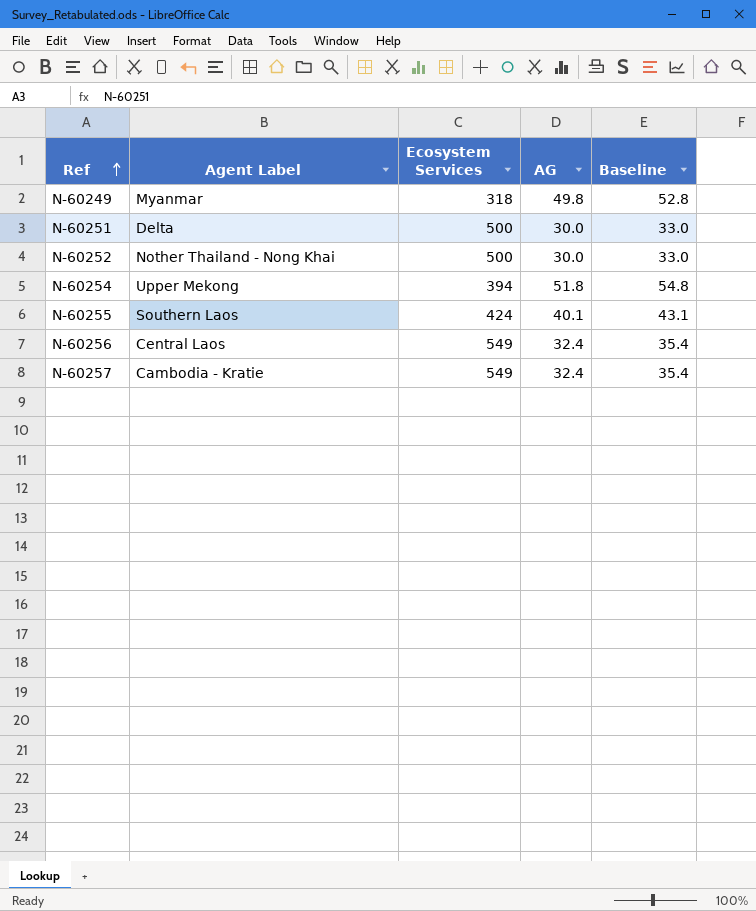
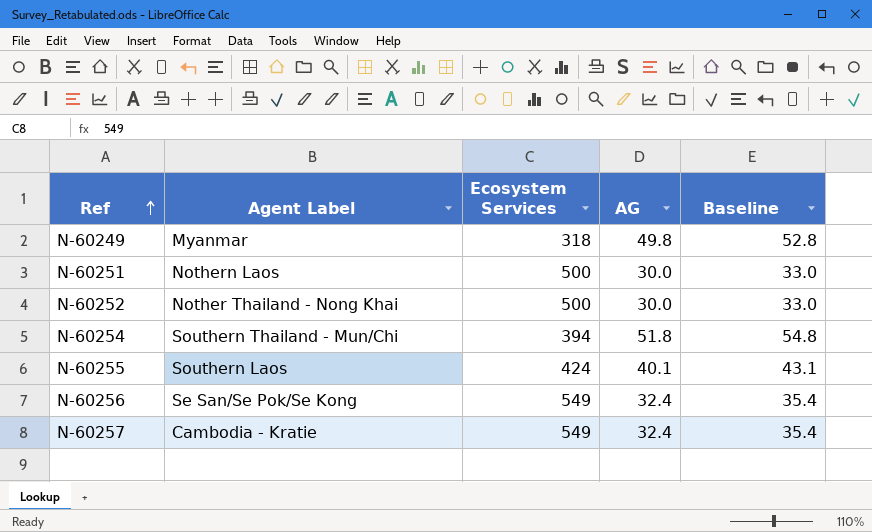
N-60251 | Agent Label: Delta -> Nothern Laos
N-60254 | Agent Label: Upper Mekong -> Southern Thailand - Mun/Chi
N-60256 | Agent Label: Central Laos -> Se San/Se Pok/Se Kong

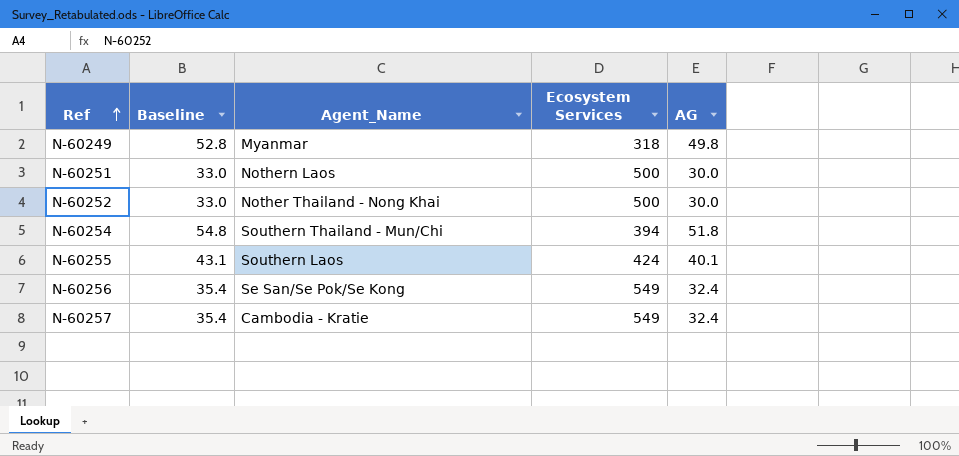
column Baseline | position: 5 -> 2
column name: Agent Label -> Agent_Name

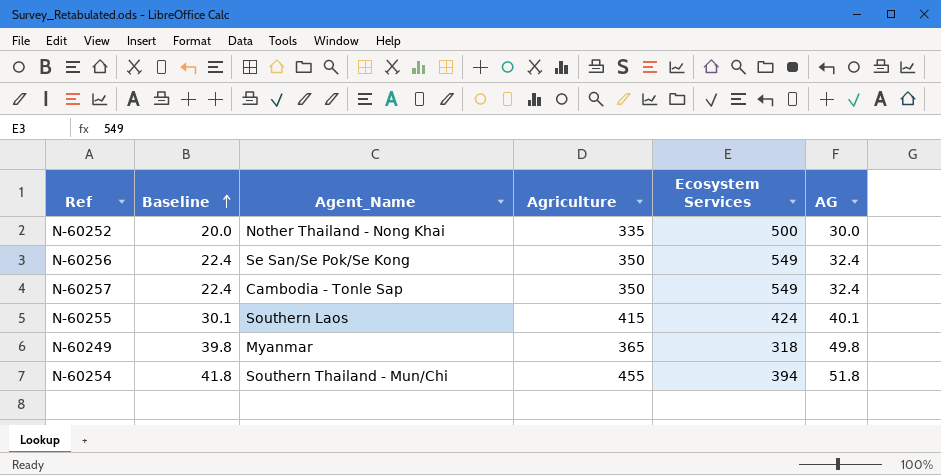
row order: Ref ascending -> Baseline ascending
column Baseline | formula: [AG] + 3 -> [AG] - 10
column Agriculture | position: none -> 4
row N-60251: 33.0 | Nothern Laos | 500 | 30.0 -> none
N-60257 | Agent_Name: Cambodia - Kratie -> Cambodia - Tonle Sap

